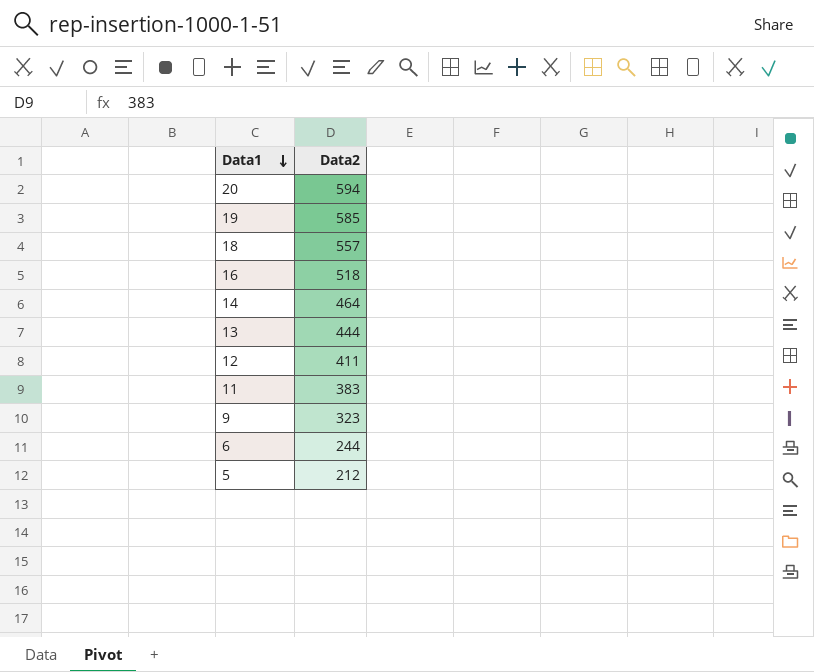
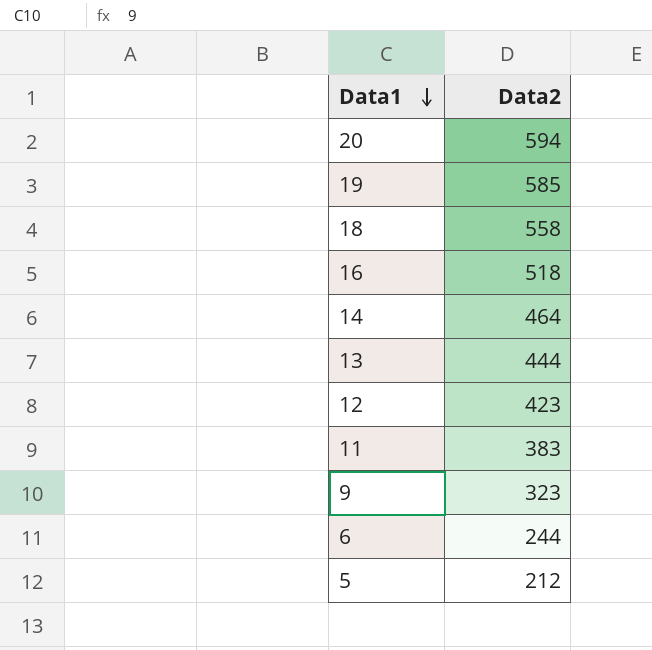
18 | Data2: 557 -> 558
12 | Data2: 411 -> 423

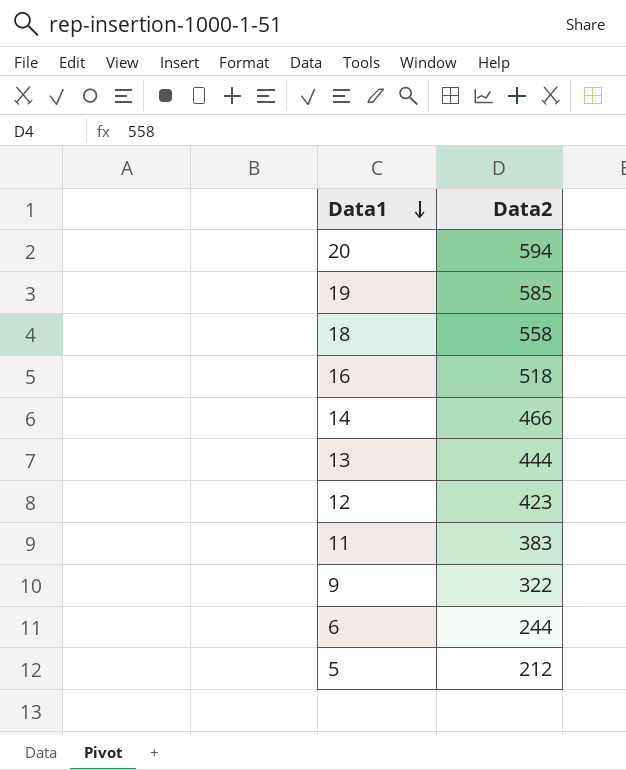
14 | Data2: 464 -> 466
9 | Data2: 323 -> 322

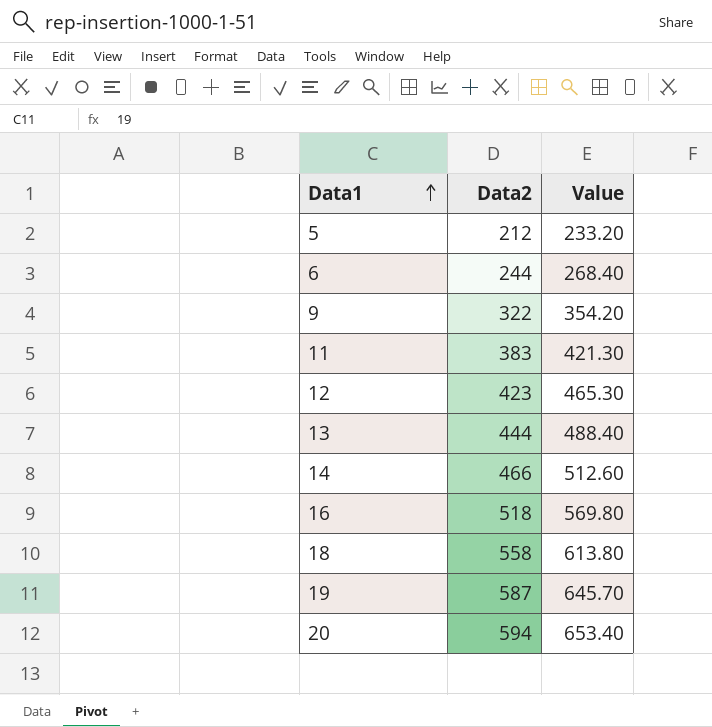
row order: Data1 descending -> Data1 ascending
column Value | formula: none -> [Data2] * 1.1
19 | Data2: 585 -> 587

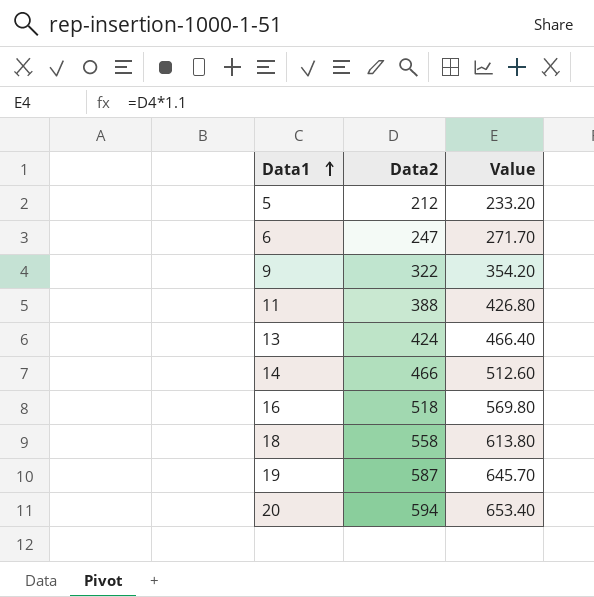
row 12: 423 | 465.30 -> none
6 | Data2: 244 -> 247
6 | Value: 268.40 -> 271.70
11 | Data2: 383 -> 388
11 | Value: 421.30 -> 426.80
13 | Data2: 444 -> 424
13 | Value: 488.40 -> 466.40

